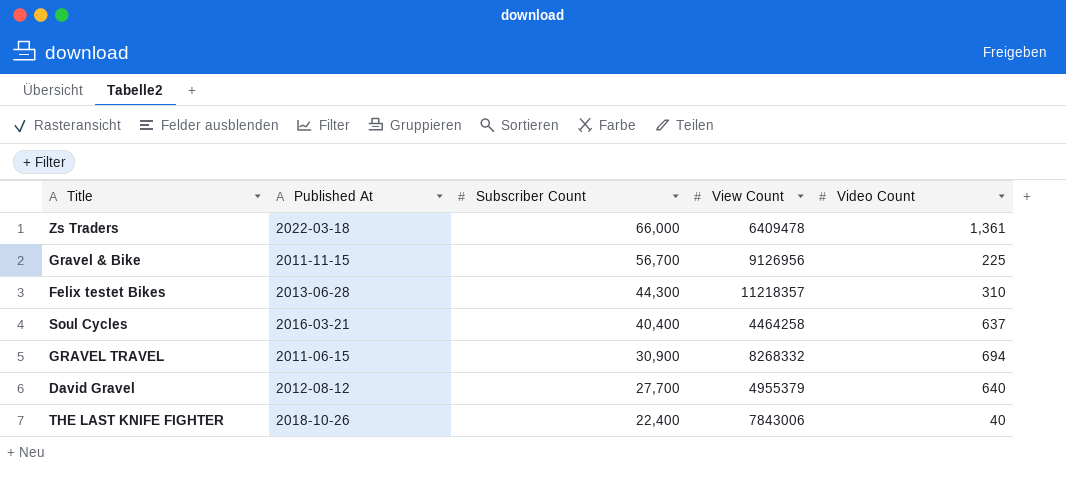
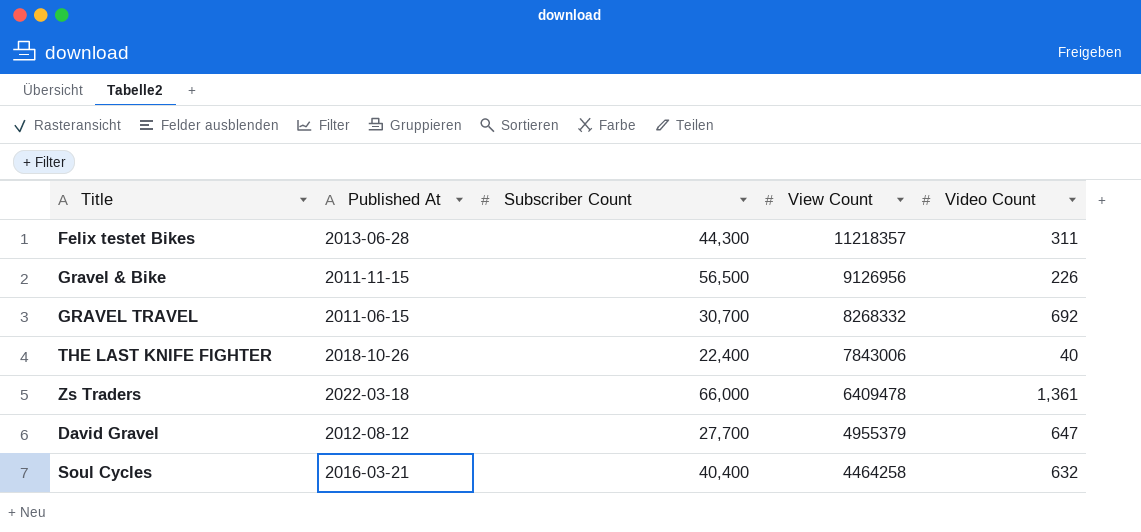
row order: Subscriber Count descending -> View Count descending
Felix testet Bikes | Video Count: 310 -> 311
Gravel & Bike | Subscriber Count: 56,700 -> 56,500
Gravel & Bike | Video Count: 225 -> 226
GRAVEL TRAVEL | Subscriber Count: 30,900 -> 30,700
GRAVEL TRAVEL | Video Count: 694 -> 692
David Gravel | Video Count: 640 -> 647
Soul Cycles | Video Count: 637 -> 632

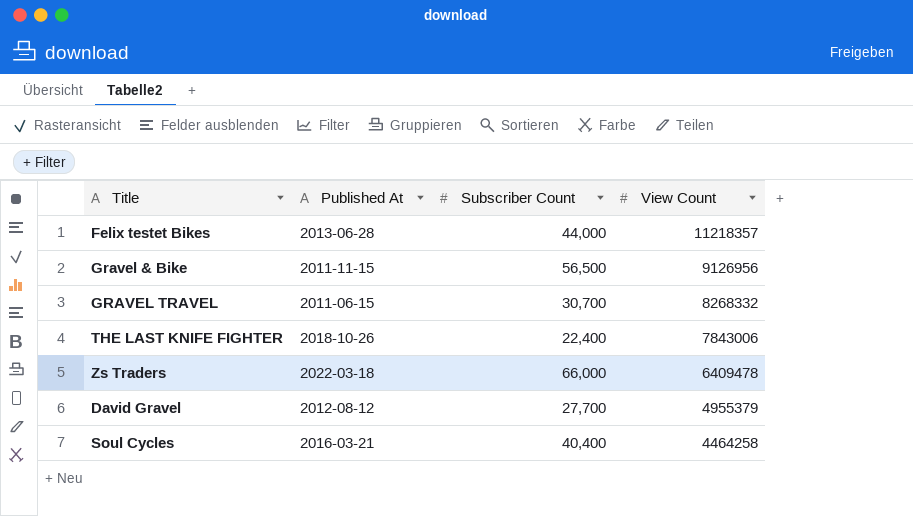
column Video Count | position: 5 -> none
Felix testet Bikes | Subscriber Count: 44,300 -> 44,000

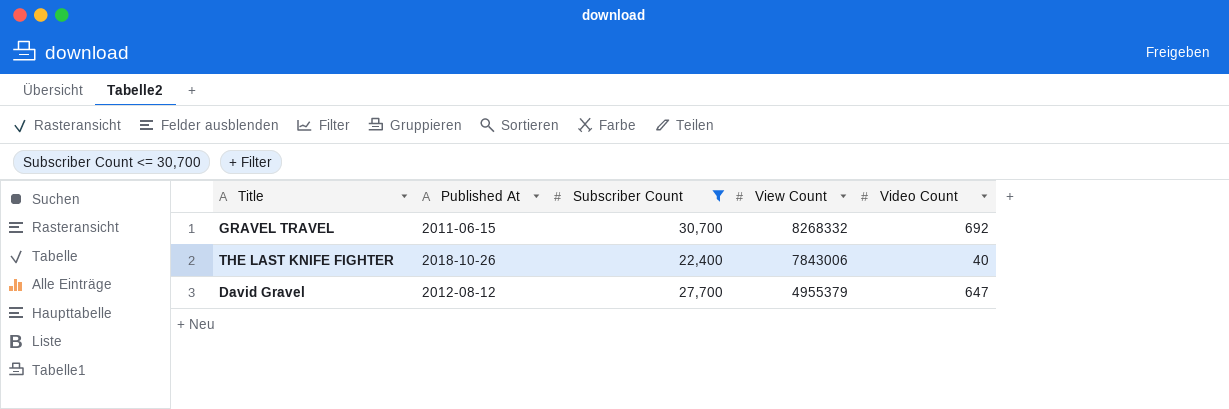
filter: none -> Subscriber Count <= 30,700
column Video Count | position: none -> 5

